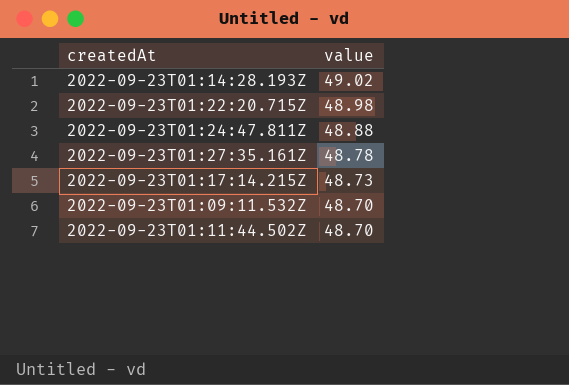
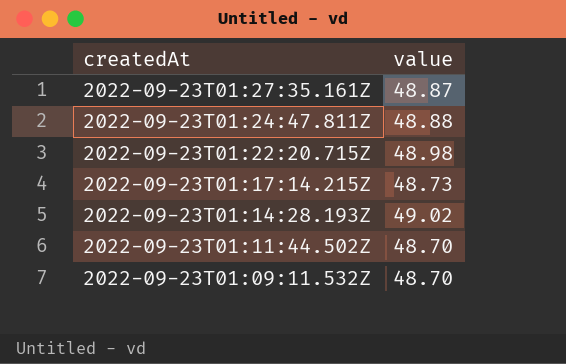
row order: value descending -> createdAt descending
2022-09-23T01:27:35.161Z | value: 48.78 -> 48.87

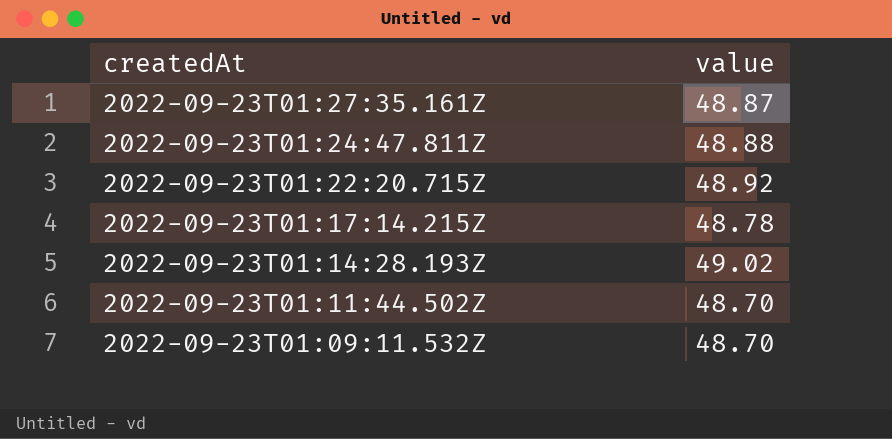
2022-09-23T01:22:20.715Z | value: 48.98 -> 48.92
2022-09-23T01:17:14.215Z | value: 48.73 -> 48.78

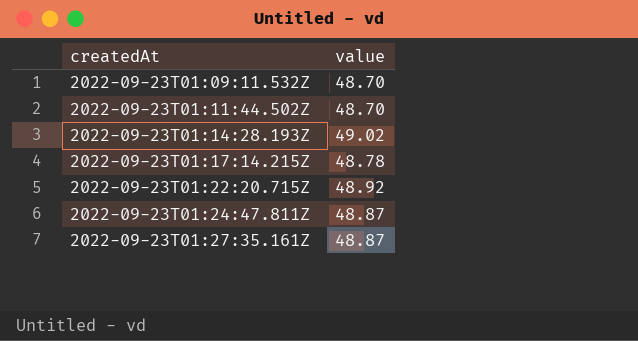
row order: createdAt descending -> createdAt ascending
2022-09-23T01:24:47.811Z | value: 48.88 -> 48.87

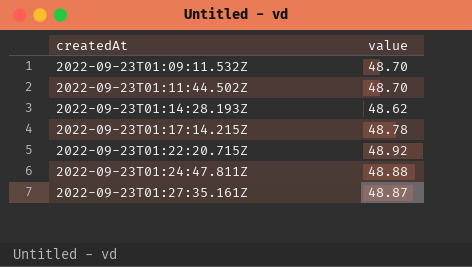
2022-09-23T01:14:28.193Z | value: 49.02 -> 48.62
2022-09-23T01:24:47.811Z | value: 48.87 -> 48.88

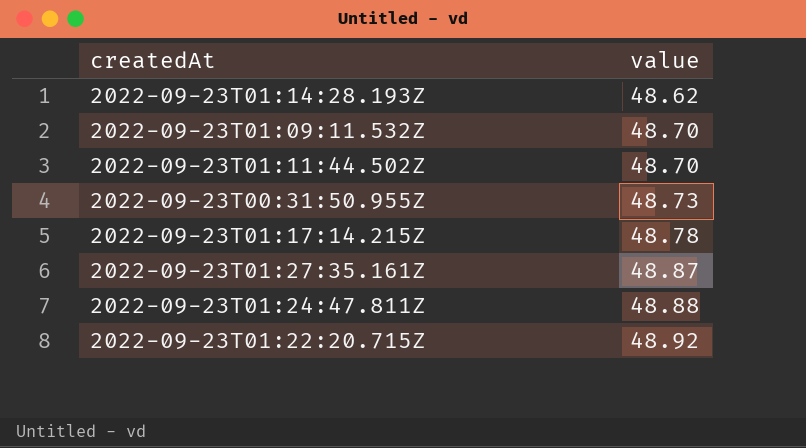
row order: createdAt ascending -> value ascending
row 2022-09-23T00:31:50.955Z: none -> 48.73

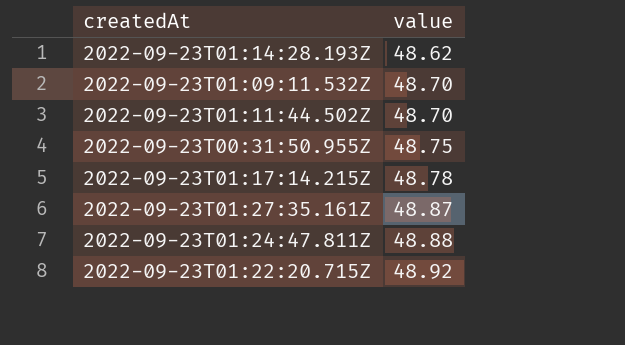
2022-09-23T00:31:50.955Z | value: 48.73 -> 48.75

